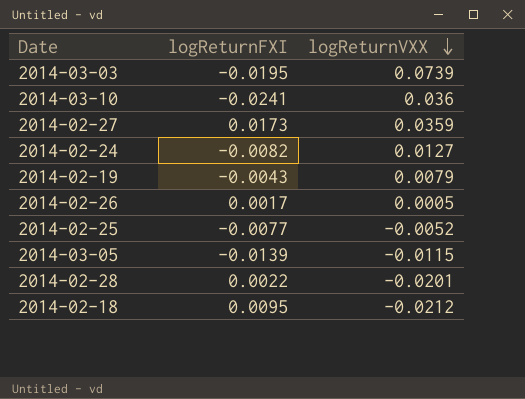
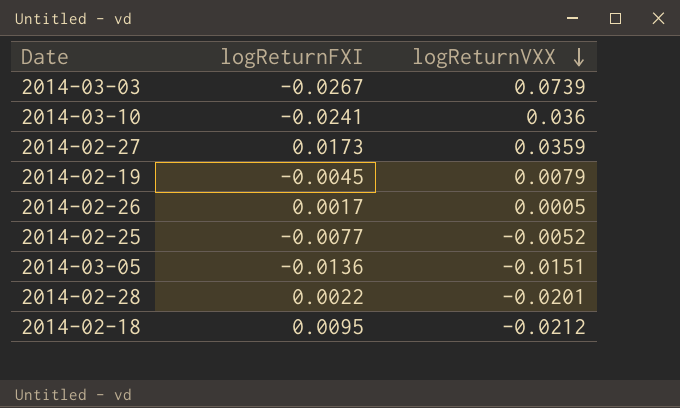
row 2014-02-24: -0.0082 | 0.0127 -> none
2014-03-03 | logReturnFXI: -0.0195 -> -0.0267
2014-02-19 | logReturnFXI: -0.0043 -> -0.0045
2014-03-05 | logReturnFXI: -0.0139 -> -0.0136
2014-03-05 | logReturnVXX: -0.0115 -> -0.0151

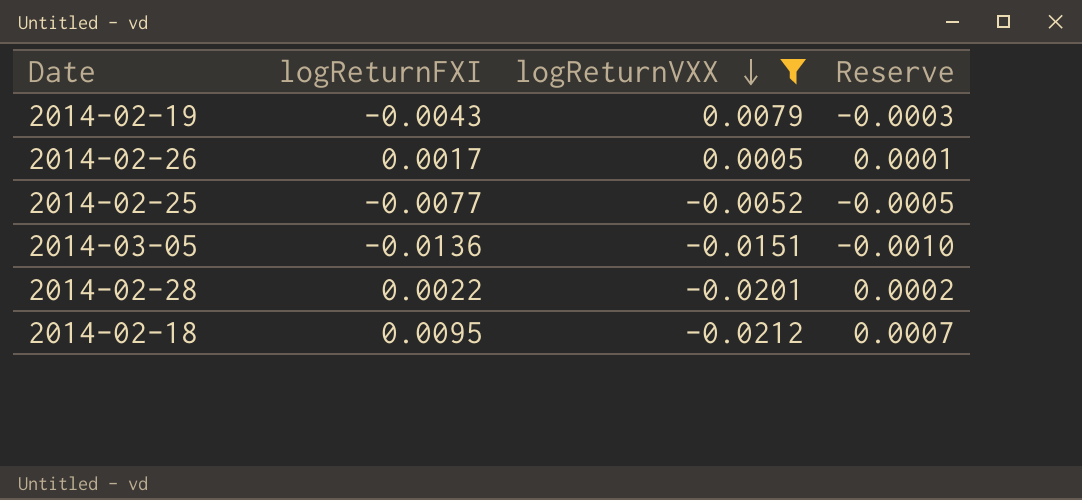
filter: none -> logReturnVXX <= 0.0079
column Reserve | formula: none -> [logReturnFXI] * 0.07
2014-02-19 | logReturnFXI: -0.0045 -> -0.0043

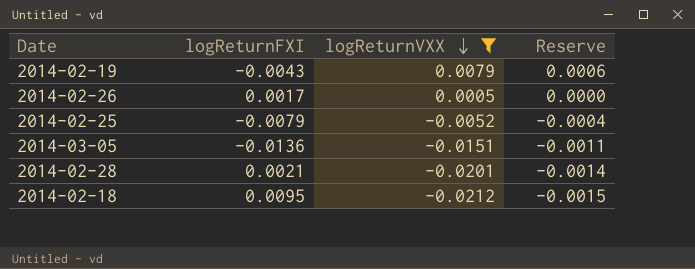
column Reserve | formula: [logReturnFXI] * 0.07 -> [logReturnVXX] * 0.07
2014-02-25 | logReturnFXI: -0.0077 -> -0.0079
2014-02-28 | logReturnFXI: 0.0022 -> 0.0021

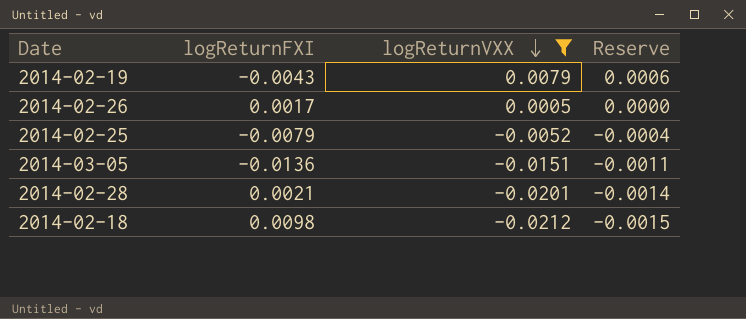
2014-02-18 | logReturnFXI: 0.0095 -> 0.0098

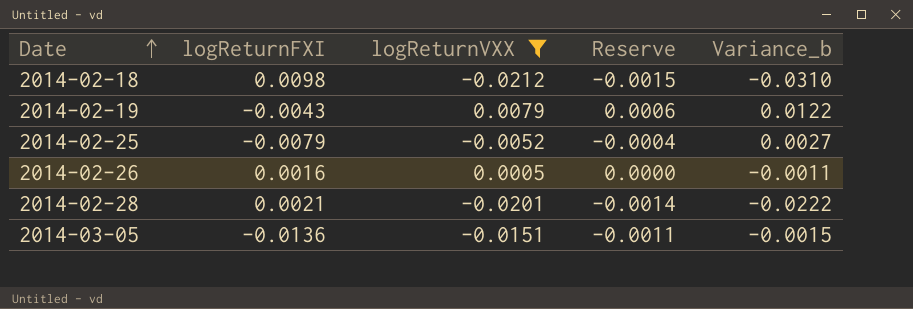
row order: logReturnVXX descending -> Date ascending
column Variance_b | formula: none -> [logReturnVXX] - [logReturnFXI]
2014-02-26 | logReturnFXI: 0.0017 -> 0.0016

